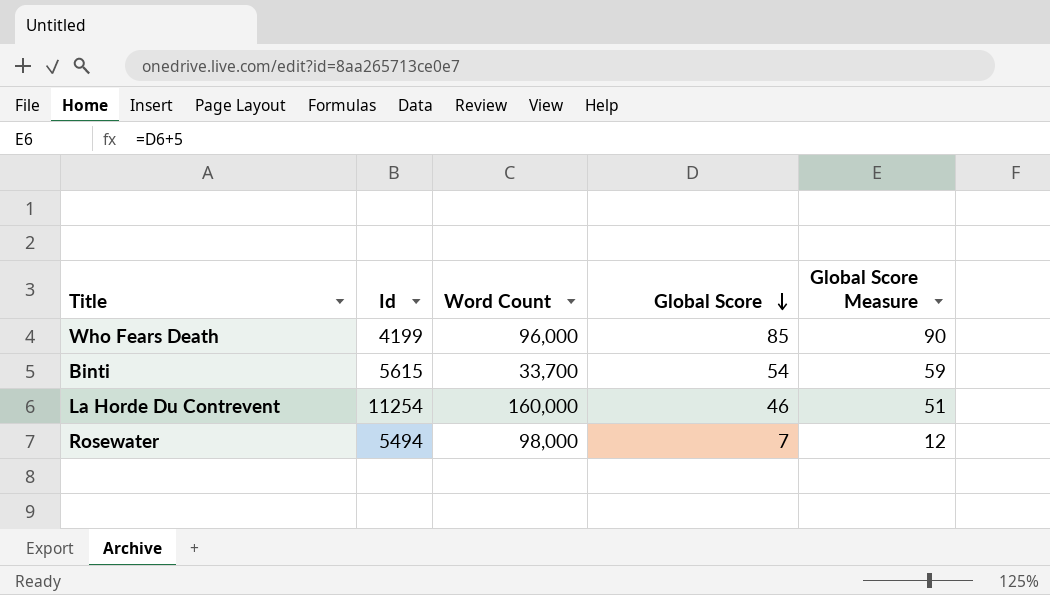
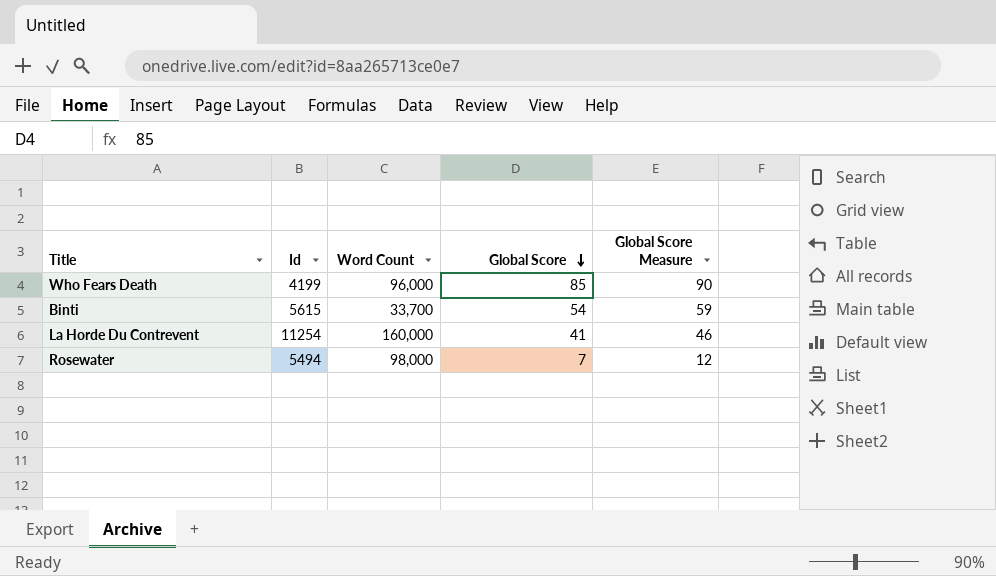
La Horde Du Contrevent | Global Score: 46 -> 41
La Horde Du Contrevent | Global Score Measure: 51 -> 46

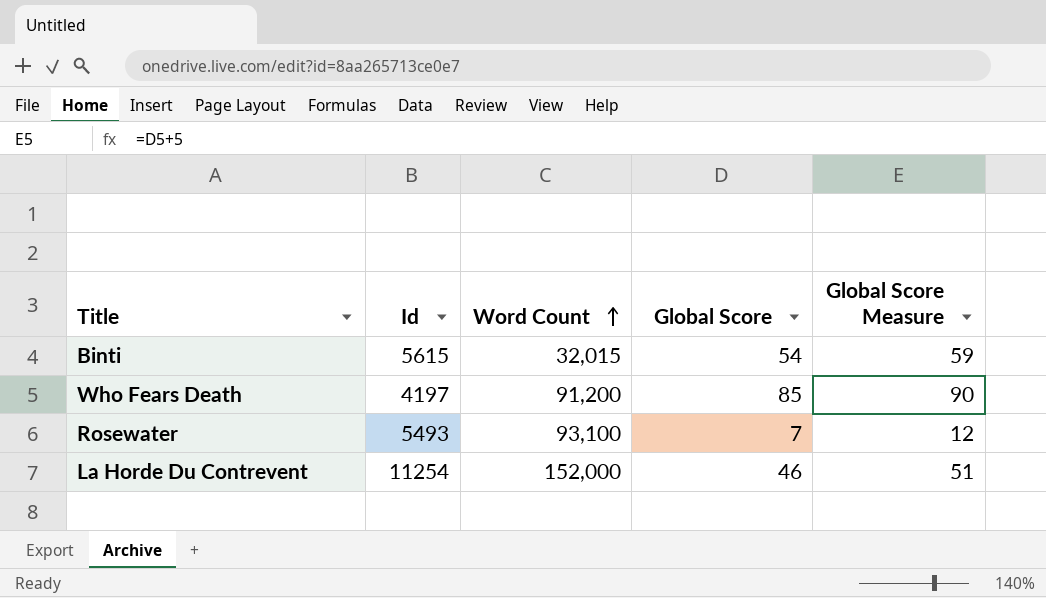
row order: Global Score descending -> Word Count ascending
Binti | Word Count: 33,700 -> 32,015
Who Fears Death | Id: 4199 -> 4197
Who Fears Death | Word Count: 96,000 -> 91,200
Rosewater | Id: 5494 -> 5493
Rosewater | Word Count: 98,000 -> 93,100
La Horde Du Contrevent | Word Count: 160,000 -> 152,000
La Horde Du Contrevent | Global Score: 41 -> 46
La Horde Du Contrevent | Global Score Measure: 46 -> 51

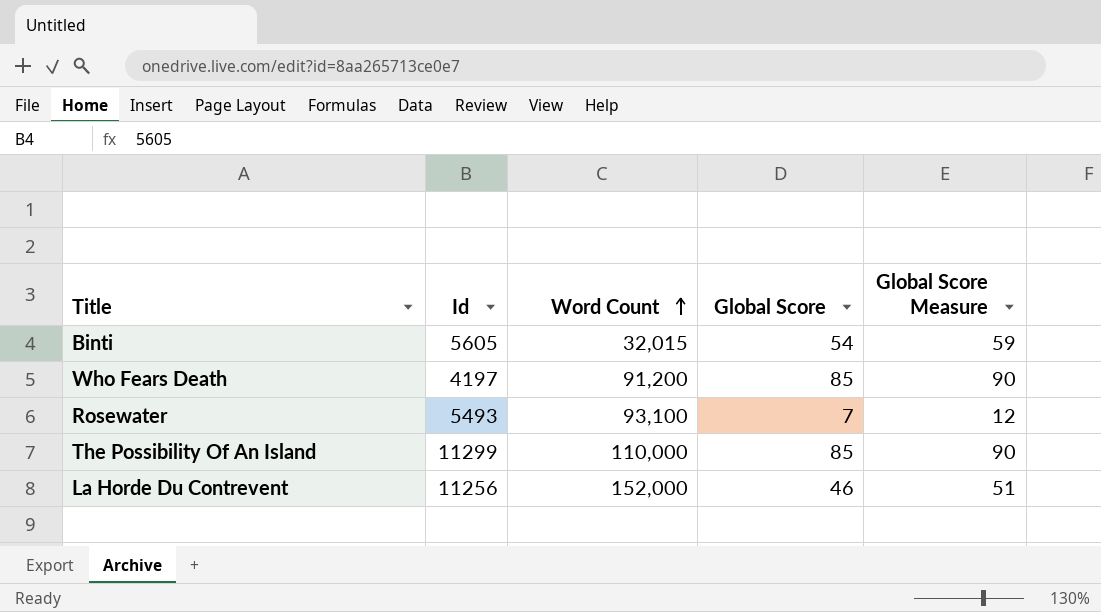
Binti | Id: 5615 -> 5605
row The Possibility Of An Island: none -> 11299 | 110,000 | 85 | 90
La Horde Du Contrevent | Id: 11254 -> 11256

